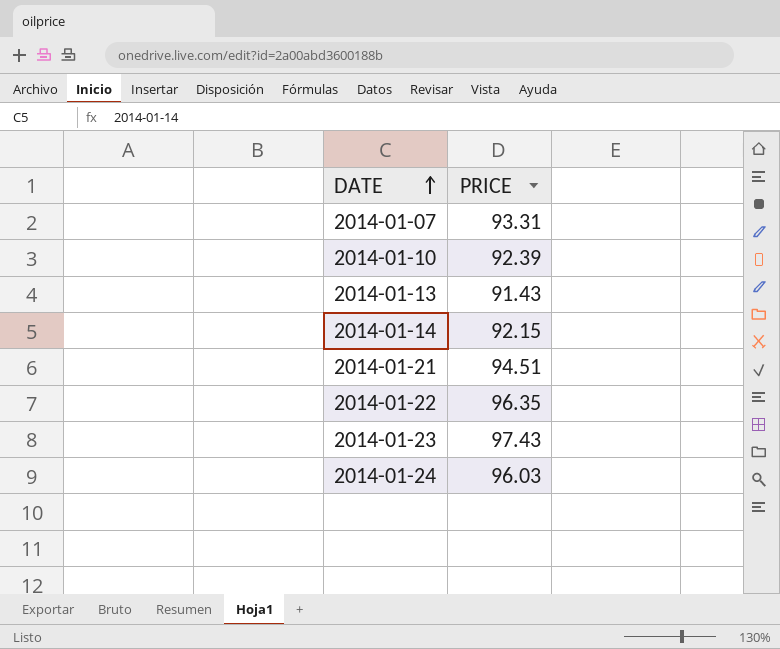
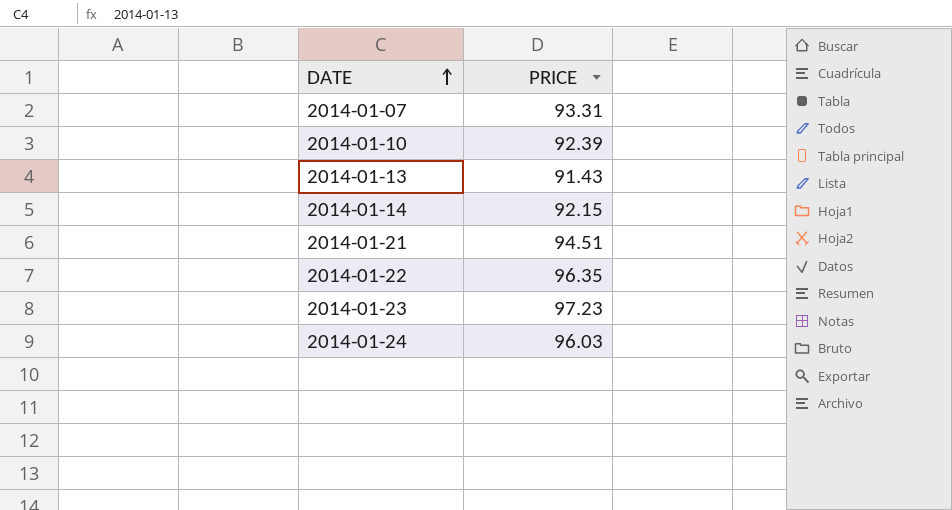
2014-01-23 | PRICE: 97.43 -> 97.23

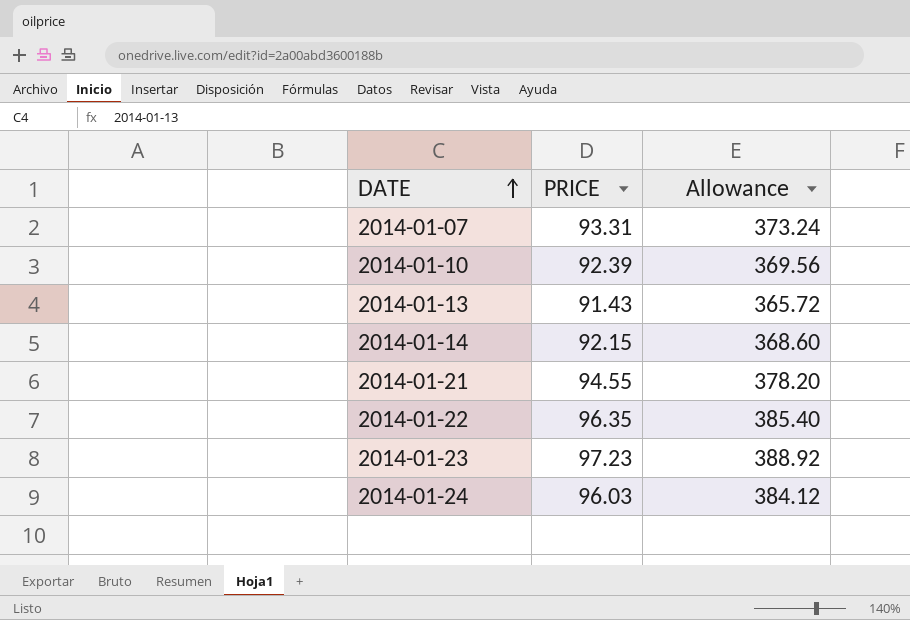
column Allowance | formula: none -> [PRICE] * 4
2014-01-21 | PRICE: 94.51 -> 94.55

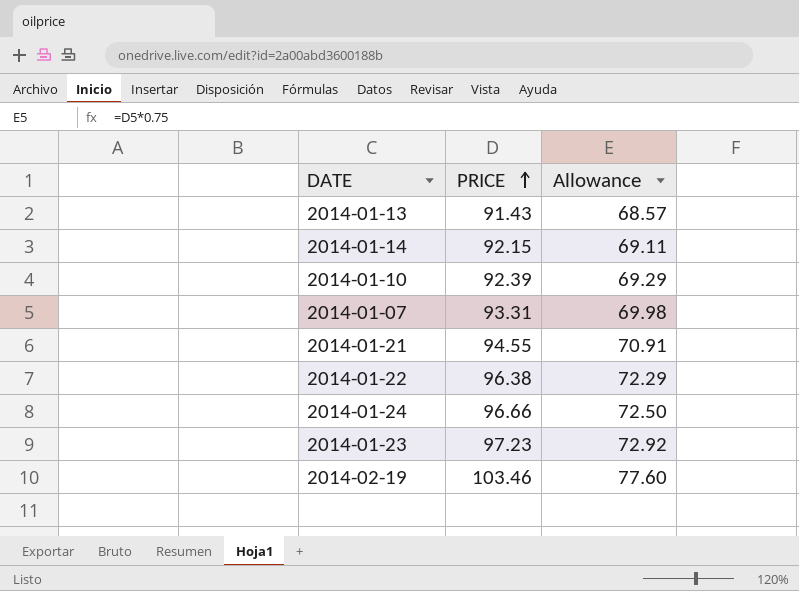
row order: DATE ascending -> PRICE ascending
column Allowance | formula: [PRICE] * 4 -> [PRICE] * 0.75
2014-01-22 | PRICE: 96.35 -> 96.38
2014-01-24 | PRICE: 96.03 -> 96.66
row 2014-02-19: none -> 103.46 | 77.60

